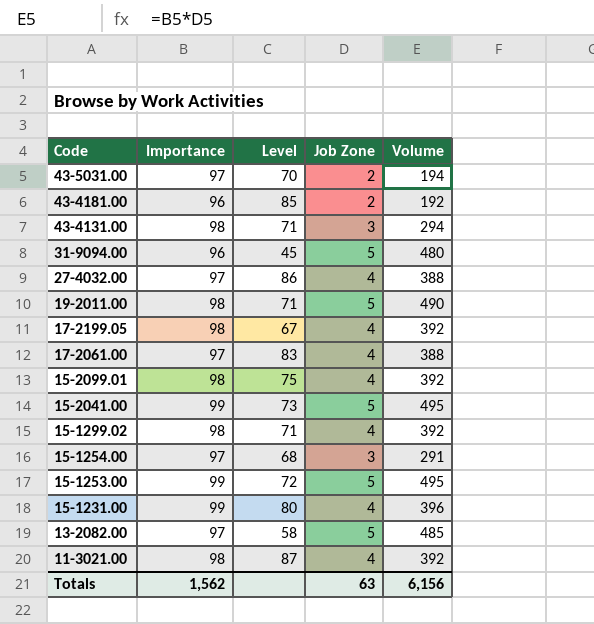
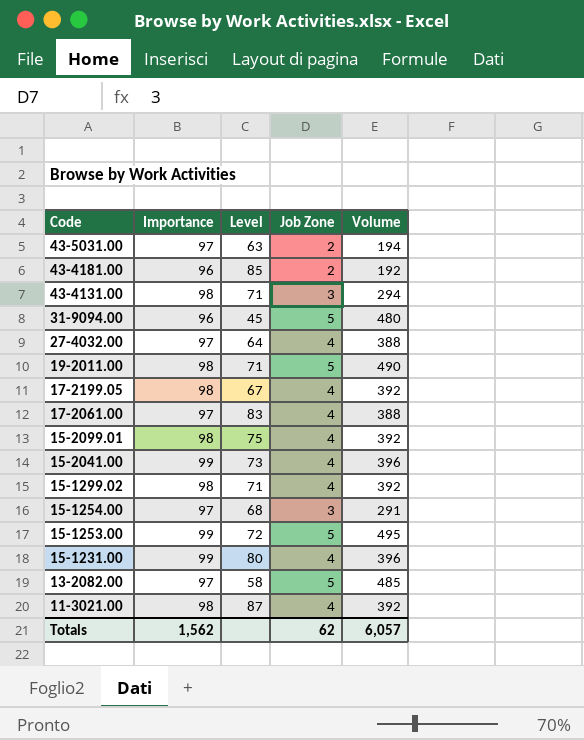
43-5031.00 | Level: 70 -> 63
27-4032.00 | Level: 86 -> 64
15-2041.00 | Job Zone: 5 -> 4
15-2041.00 | Volume: 495 -> 396
Totals | Job Zone: 63 -> 62
Totals | Volume: 6,156 -> 6,057

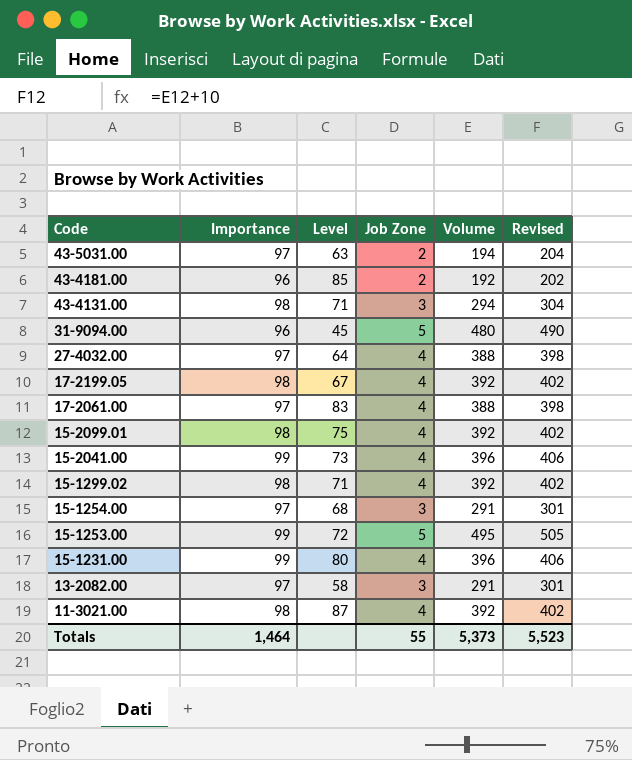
column Revised | formula: none -> [Volume] + 10
row 19-2011.00: 98 | 71 | 5 | 490 -> none
13-2082.00 | Job Zone: 5 -> 3
13-2082.00 | Volume: 485 -> 291
Totals | Importance: 1,562 -> 1,464
Totals | Job Zone: 62 -> 55
Totals | Volume: 6,057 -> 5,373

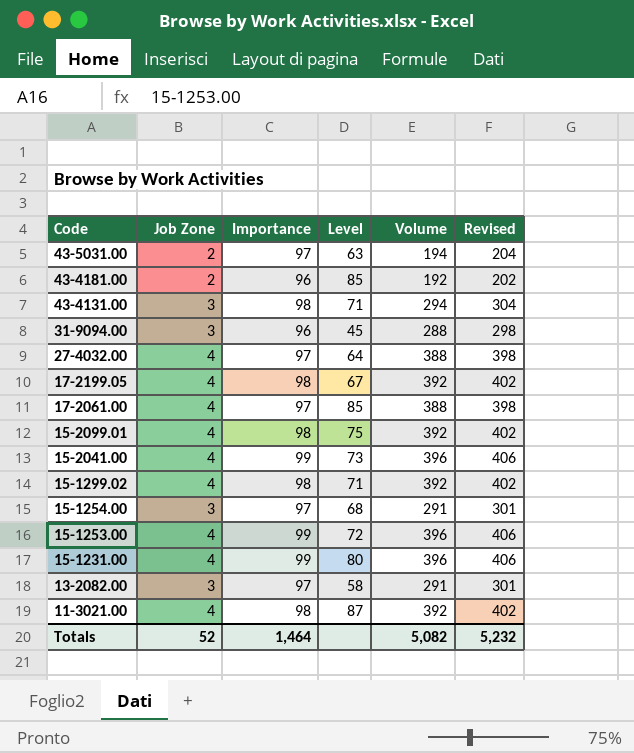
column Job Zone | position: 4 -> 2
31-9094.00 | Job Zone: 5 -> 3
31-9094.00 | Volume: 480 -> 288
31-9094.00 | Revised: 490 -> 298
17-2061.00 | Level: 83 -> 85
15-1253.00 | Job Zone: 5 -> 4
15-1253.00 | Volume: 495 -> 396
15-1253.00 | Revised: 505 -> 406
Totals | Job Zone: 55 -> 52
Totals | Volume: 5,373 -> 5,082
Totals | Revised: 5,523 -> 5,232

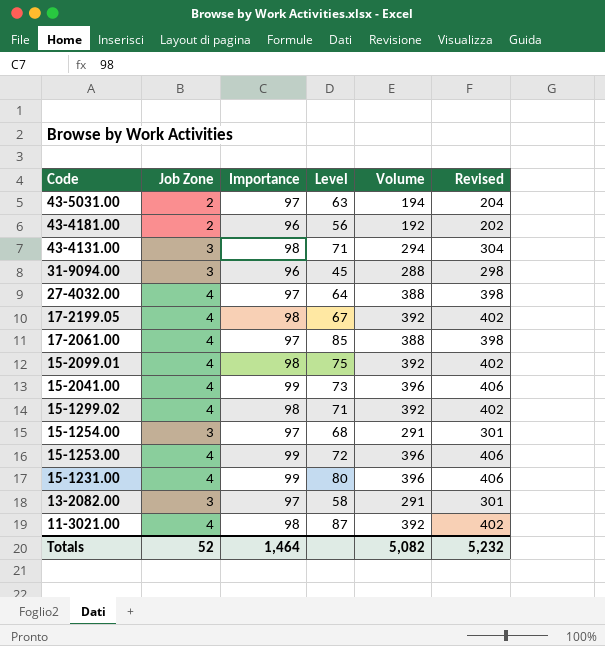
43-4181.00 | Level: 85 -> 56

